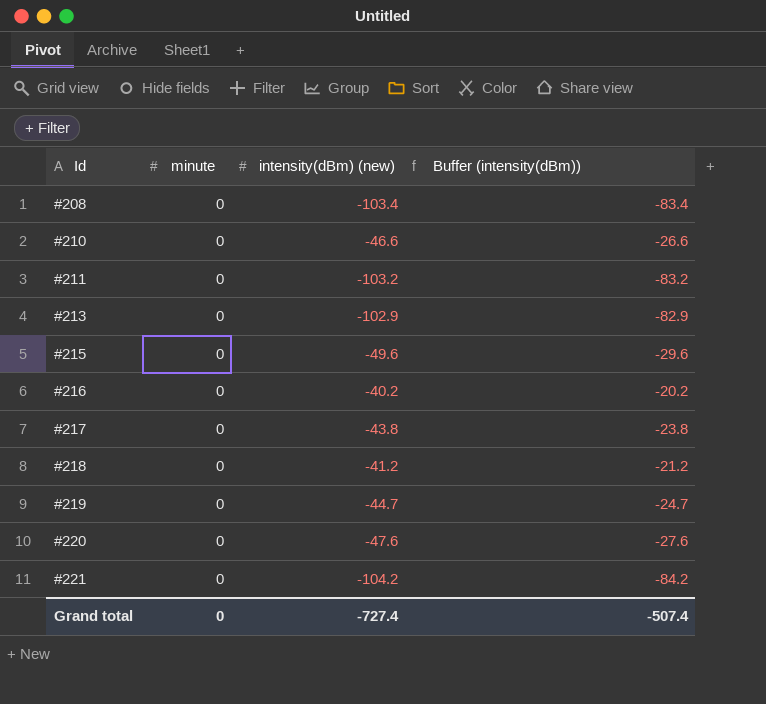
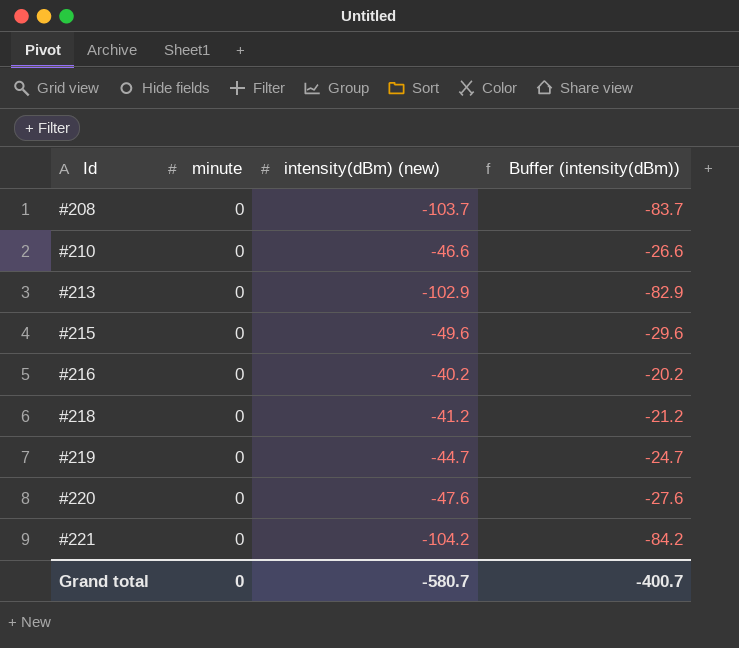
row #211: 0 | -103.2 | -83.2 -> none
row #217: 0 | -43.8 | -23.8 -> none
#208 | intensity(dBm) (new): -103.4 -> -103.7
#208 | Buffer (intensity(dBm)): -83.4 -> -83.7
Grand total | intensity(dBm) (new): -727.4 -> -580.7
Grand total | Buffer (intensity(dBm)): -507.4 -> -400.7

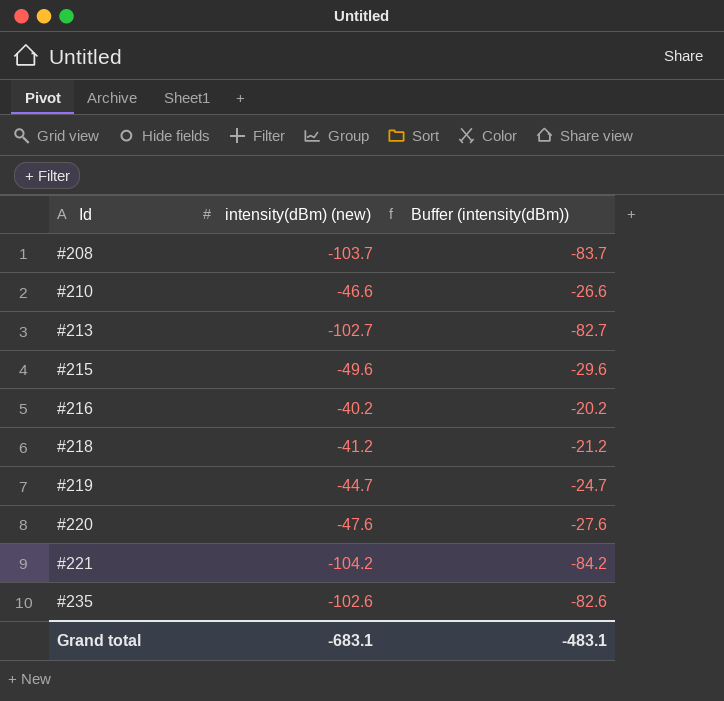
column minute | position: 2 -> none
#213 | intensity(dBm) (new): -102.9 -> -102.7
#213 | Buffer (intensity(dBm)): -82.9 -> -82.7
row #235: none -> -102.6 | -82.6
Grand total | intensity(dBm) (new): -580.7 -> -683.1
Grand total | Buffer (intensity(dBm)): -400.7 -> -483.1

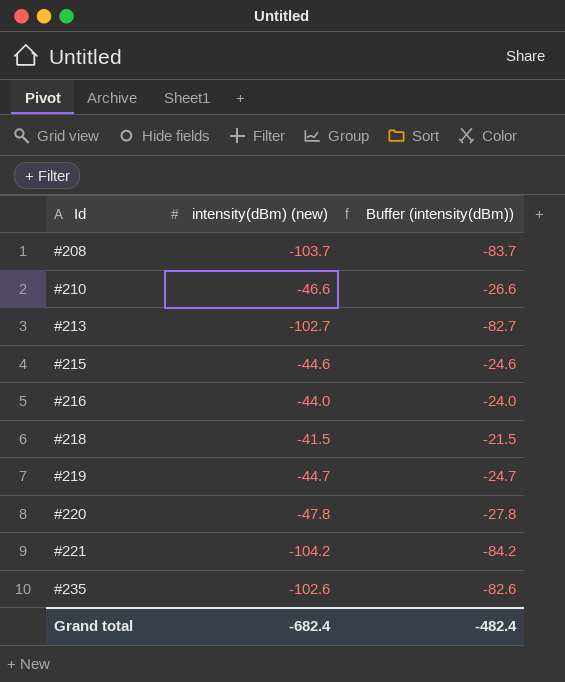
#215 | intensity(dBm) (new): -49.6 -> -44.6
#215 | Buffer (intensity(dBm)): -29.6 -> -24.6
#216 | intensity(dBm) (new): -40.2 -> -44.0
#216 | Buffer (intensity(dBm)): -20.2 -> -24.0
#218 | intensity(dBm) (new): -41.2 -> -41.5
#218 | Buffer (intensity(dBm)): -21.2 -> -21.5
#220 | intensity(dBm) (new): -47.6 -> -47.8
#220 | Buffer (intensity(dBm)): -27.6 -> -27.8
Grand total | intensity(dBm) (new): -683.1 -> -682.4
Grand total | Buffer (intensity(dBm)): -483.1 -> -482.4

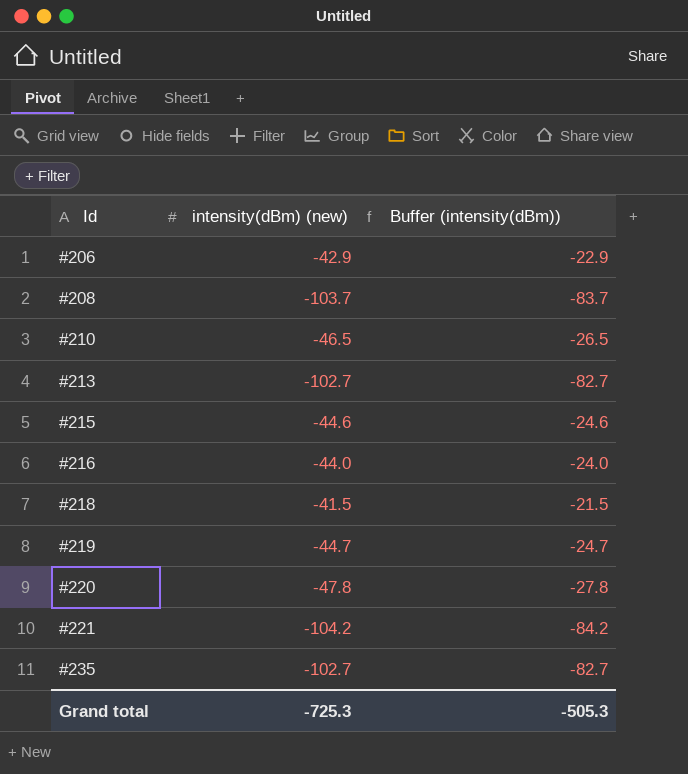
row #206: none -> -42.9 | -22.9
#210 | intensity(dBm) (new): -46.6 -> -46.5
#210 | Buffer (intensity(dBm)): -26.6 -> -26.5
#235 | intensity(dBm) (new): -102.6 -> -102.7
#235 | Buffer (intensity(dBm)): -82.6 -> -82.7
Grand total | intensity(dBm) (new): -682.4 -> -725.3
Grand total | Buffer (intensity(dBm)): -482.4 -> -505.3

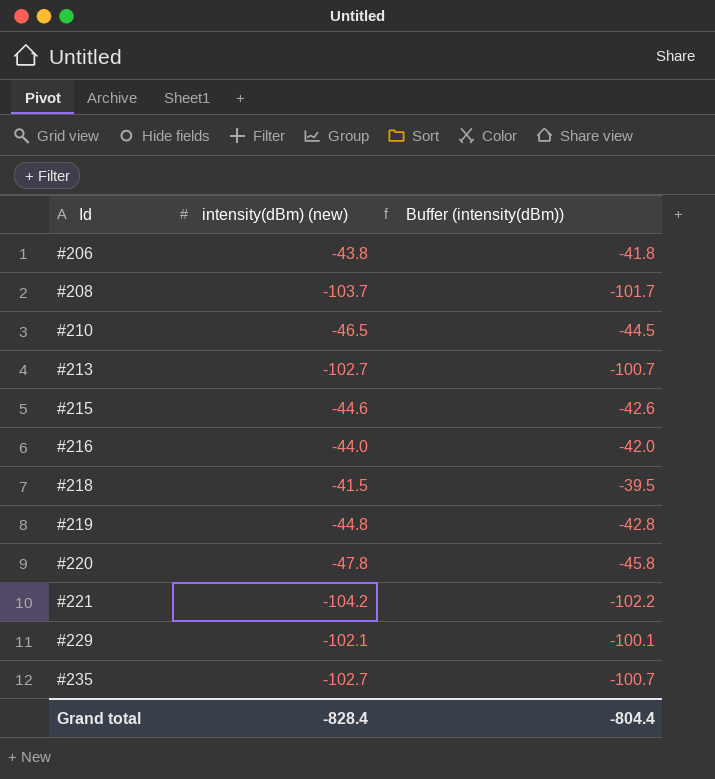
column Buffer (intensity(dBm)) | formula: [intensity(dBm) (new)] + 20 -> [intensity(dBm) (new)] + 2
#206 | intensity(dBm) (new): -42.9 -> -43.8
#219 | intensity(dBm) (new): -44.7 -> -44.8
row #229: none -> -102.1 | -100.1
Grand total | intensity(dBm) (new): -725.3 -> -828.4
Grand total | Buffer (intensity(dBm)): -505.3 -> -804.4

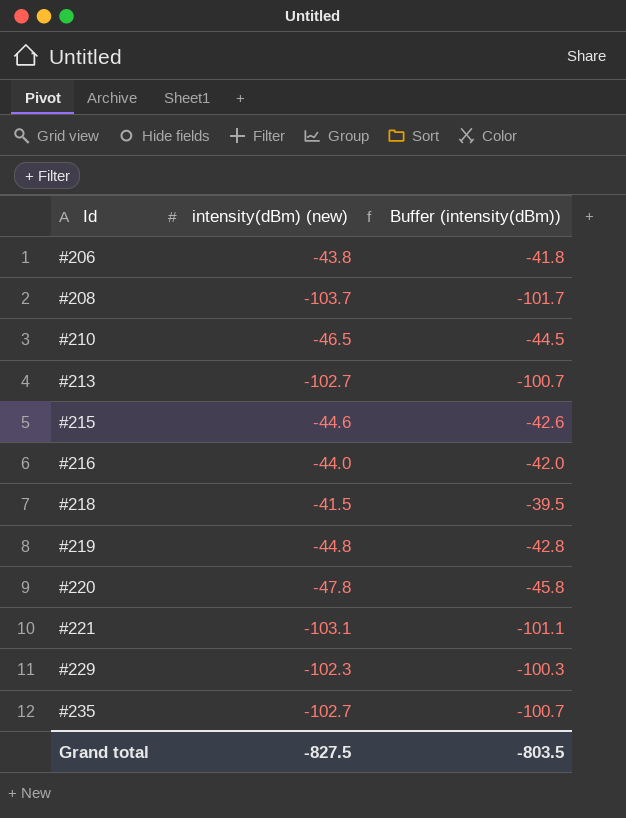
#221 | intensity(dBm) (new): -104.2 -> -103.1
#221 | Buffer (intensity(dBm)): -102.2 -> -101.1
#229 | intensity(dBm) (new): -102.1 -> -102.3
#229 | Buffer (intensity(dBm)): -100.1 -> -100.3
Grand total | intensity(dBm) (new): -828.4 -> -827.5
Grand total | Buffer (intensity(dBm)): -804.4 -> -803.5

